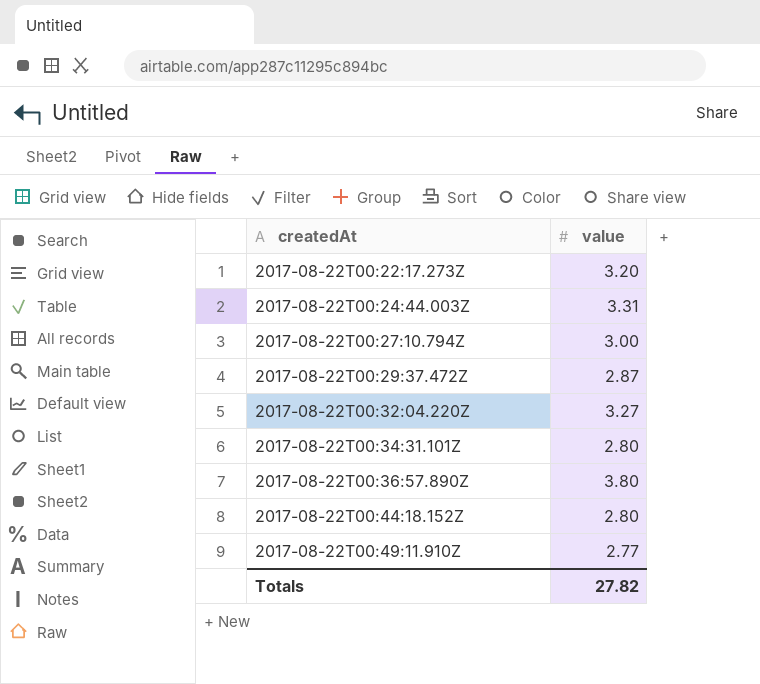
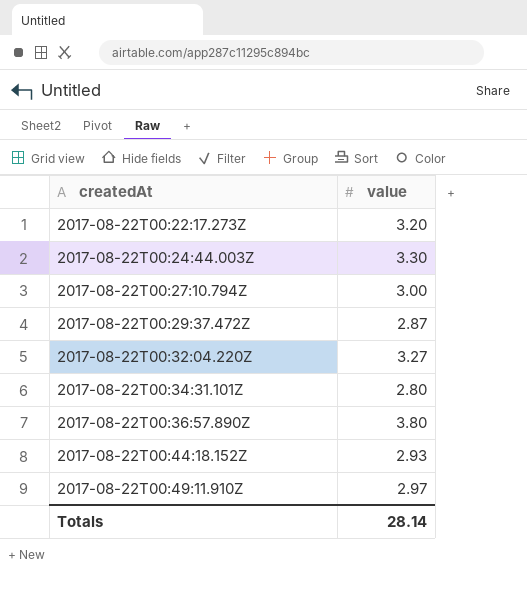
2017-08-22T00:24:44.003Z | value: 3.31 -> 3.30
2017-08-22T00:44:18.152Z | value: 2.80 -> 2.93
2017-08-22T00:49:11.910Z | value: 2.77 -> 2.97
Totals | value: 27.82 -> 28.14

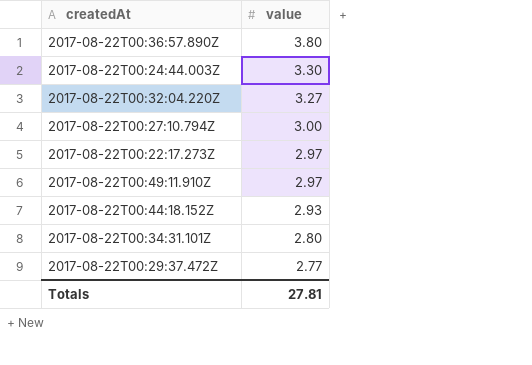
row order: createdAt ascending -> value descending
2017-08-22T00:22:17.273Z | value: 3.20 -> 2.97
2017-08-22T00:29:37.472Z | value: 2.87 -> 2.77
Totals | value: 28.14 -> 27.81

